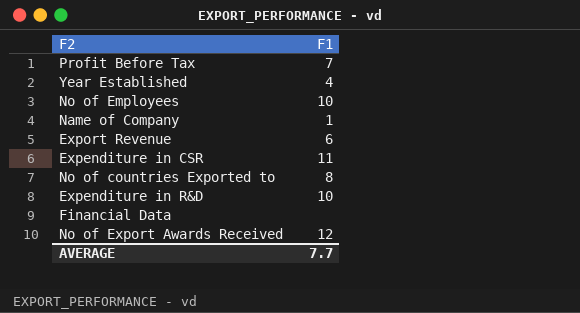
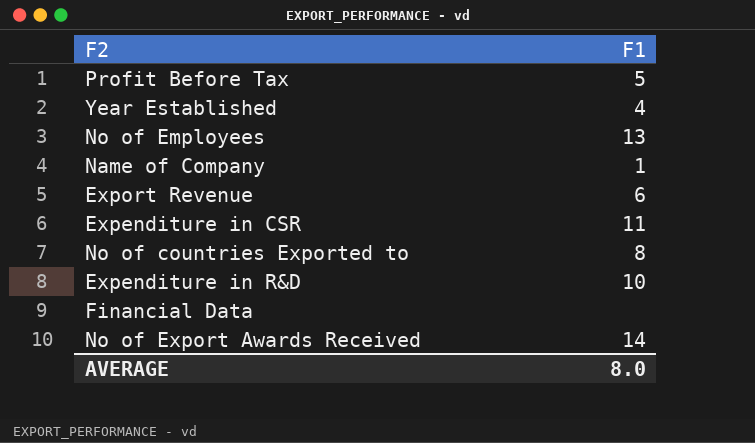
Profit Before Tax | F1: 7 -> 5
No of Employees | F1: 10 -> 13
No of Export Awards Received | F1: 12 -> 14
AVERAGE | F1: 7.7 -> 8.0

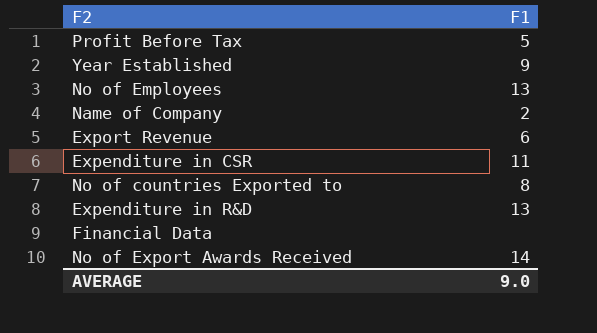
Year Established | F1: 4 -> 9
Name of Company | F1: 1 -> 2
Expenditure in R&D | F1: 10 -> 13
AVERAGE | F1: 8.0 -> 9.0

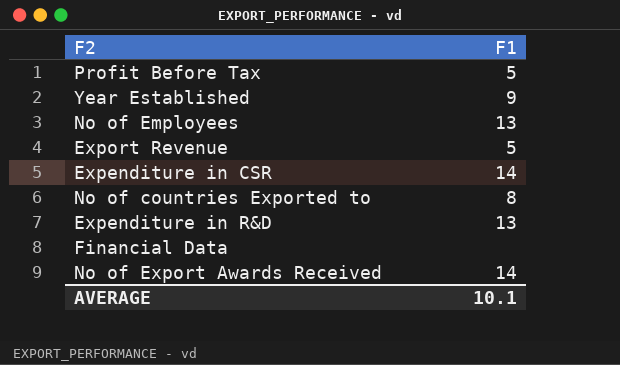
row Name of Company: 2 -> none
Export Revenue | F1: 6 -> 5
Expenditure in CSR | F1: 11 -> 14
AVERAGE | F1: 9.0 -> 10.1

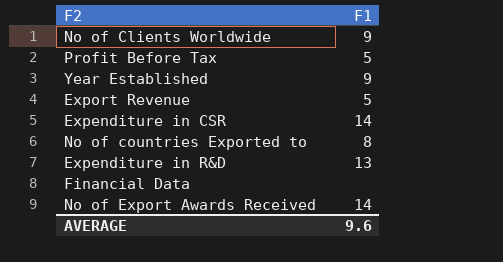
row No of Employees: 13 -> none
row No of Clients Worldwide: none -> 9
AVERAGE | F1: 10.1 -> 9.6

